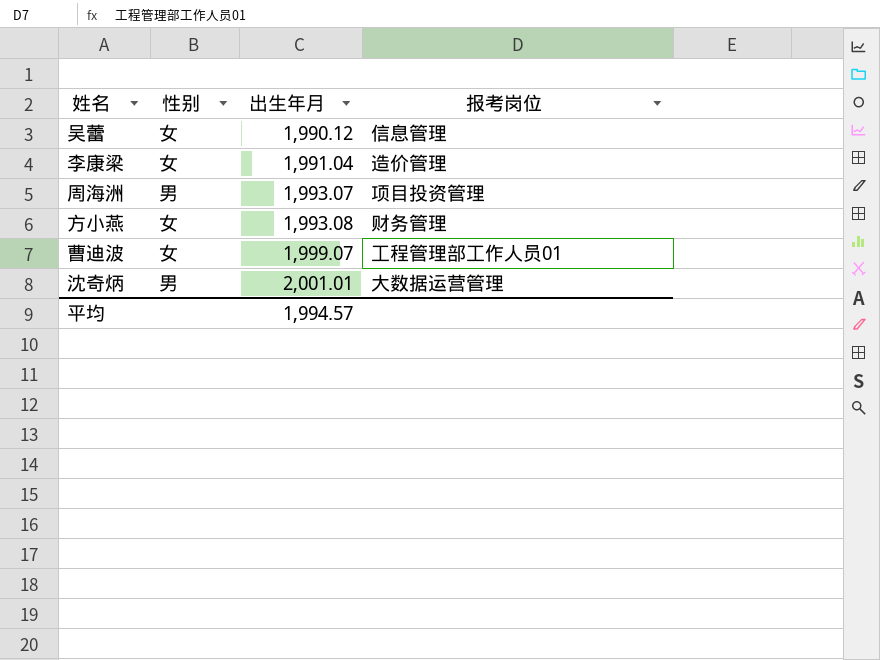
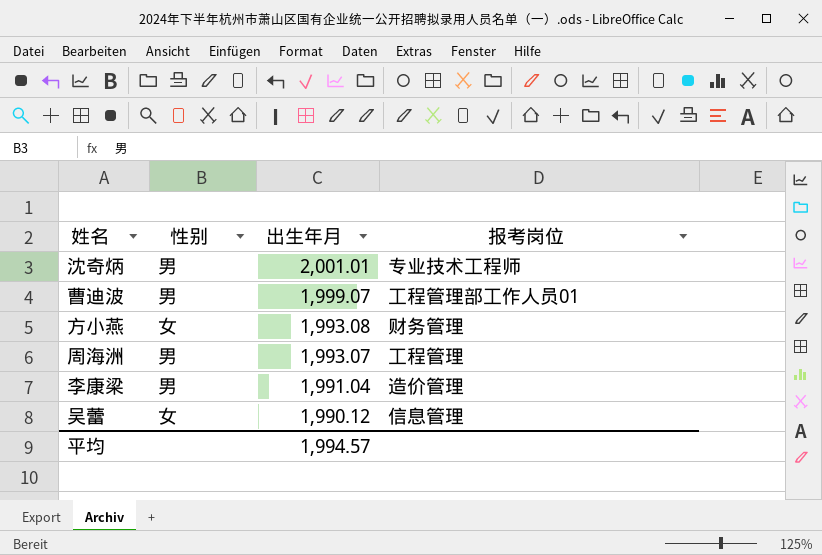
row order: 出生年月 ascending -> 出生年月 descending
沈奇炳 | 报考岗位: 大数据运营管理 -> 专业技术工程师
曹迪波 | 性别: 女 -> 男
周海洲 | 报考岗位: 项目投资管理 -> 工程管理
李康梁 | 性别: 女 -> 男

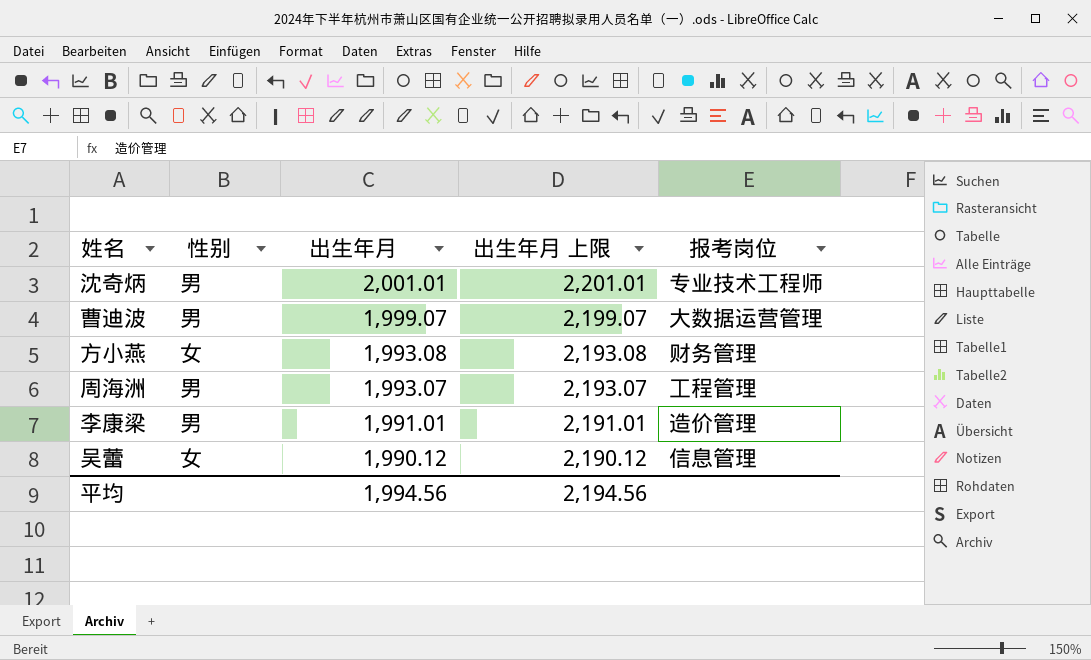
column 出生年月 上限 | formula: none -> [出生年月] + 200
曹迪波 | 报考岗位: 工程管理部工作人员01 -> 大数据运营管理
李康梁 | 出生年月: 1,991.04 -> 1,991.01
平均 | 出生年月: 1,994.57 -> 1,994.56

